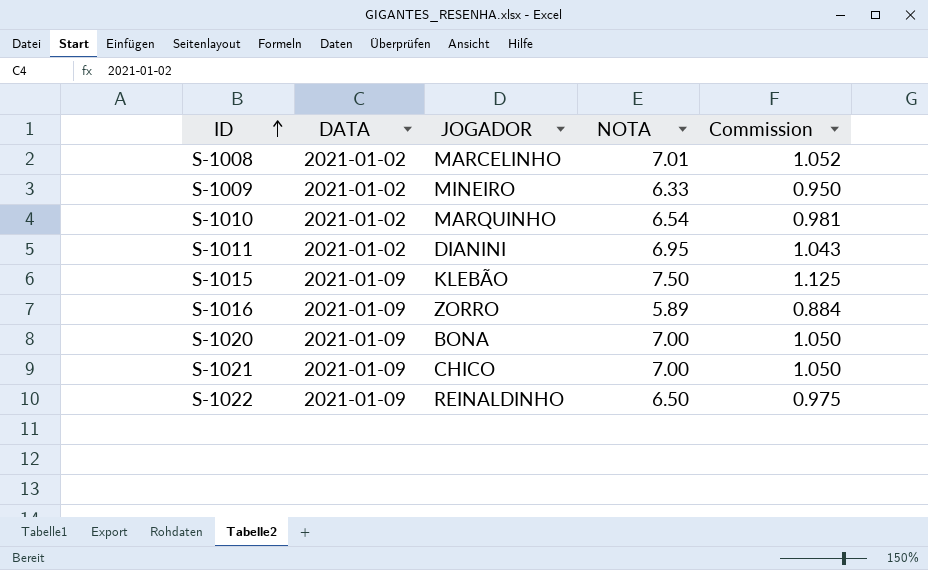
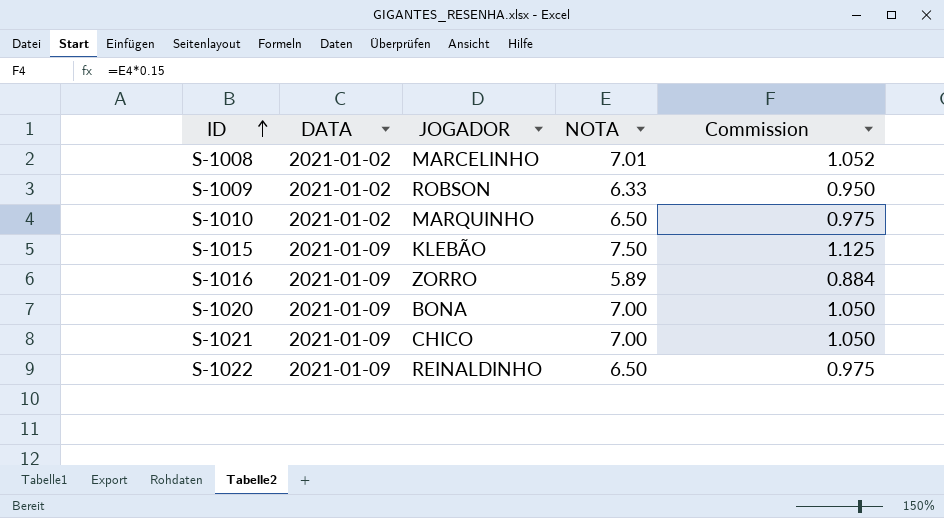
row S-1011: 2021-01-02 | DIANINI | 6.95 | 1.043 -> none
S-1009 | JOGADOR: MINEIRO -> ROBSON
S-1010 | NOTA: 6.54 -> 6.50
S-1010 | Commission: 0.981 -> 0.975

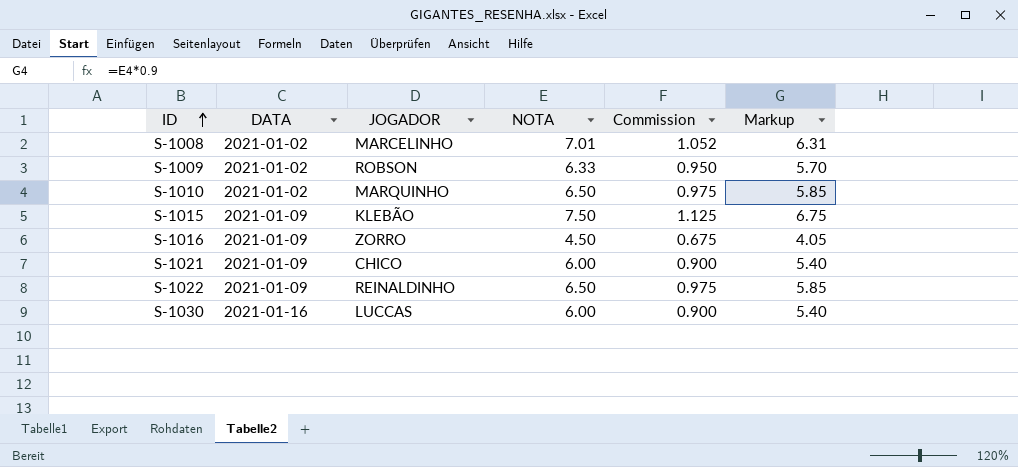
column Markup | formula: none -> [NOTA] * 0.9
row S-1020: 2021-01-09 | BONA | 7.00 | 1.050 -> none
S-1016 | NOTA: 5.89 -> 4.50
S-1016 | Commission: 0.884 -> 0.675
S-1021 | NOTA: 7.00 -> 6.00
S-1021 | Commission: 1.050 -> 0.900
row S-1030: none -> 2021-01-16 | LUCCAS | 6.00 | 0.900 | 5.40

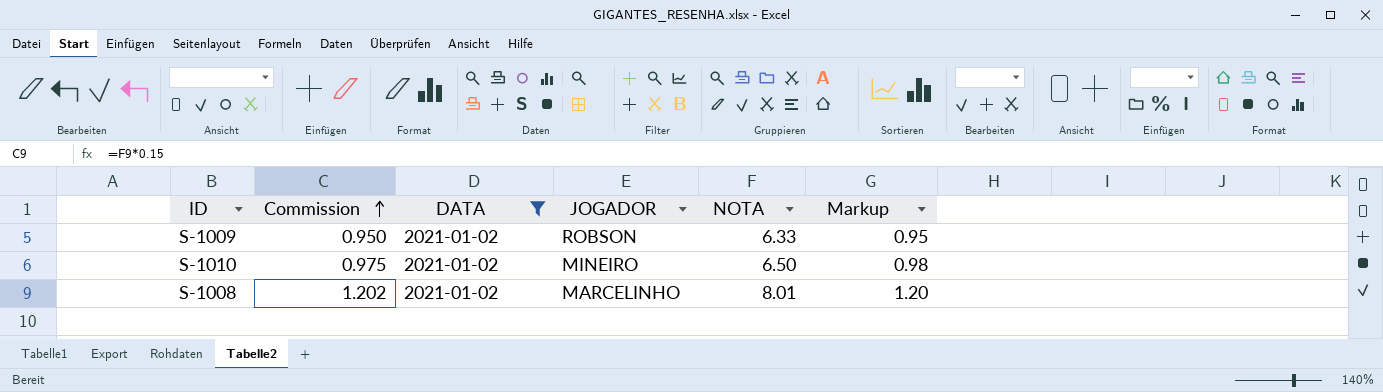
filter: none -> DATA = 2021-01-02
row order: ID ascending -> Commission ascending
column Commission | position: 5 -> 2
column Markup | formula: [NOTA] * 0.9 -> [NOTA] * 0.15
S-1010 | JOGADOR: MARQUINHO -> MINEIRO
S-1008 | Commission: 1.052 -> 1.202
S-1008 | NOTA: 7.01 -> 8.01

